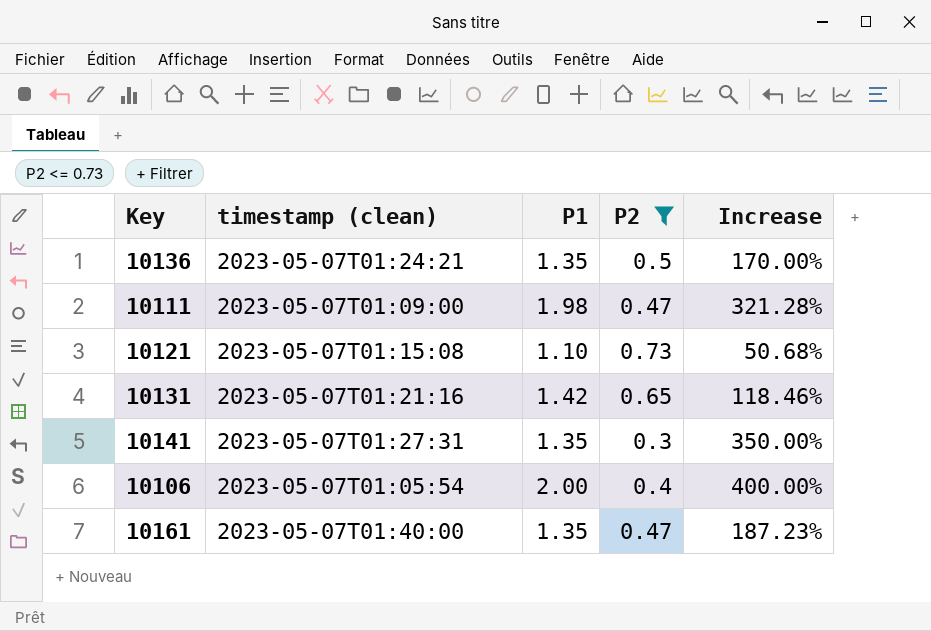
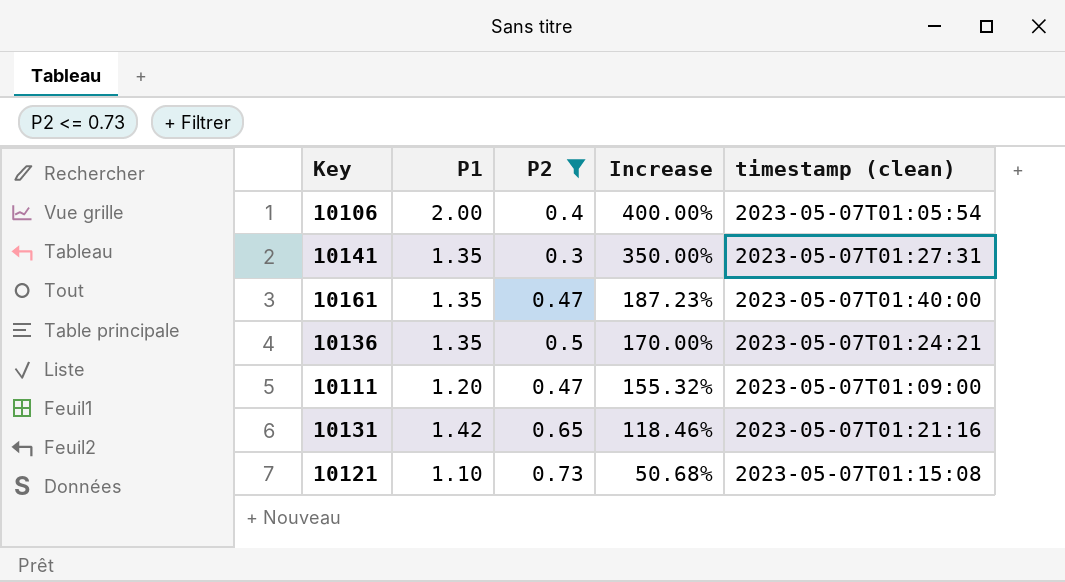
row order: none -> Increase descending
column timestamp (clean) | position: 2 -> 5
10111 | P1: 1.98 -> 1.20
10111 | Increase: 321.28% -> 155.32%

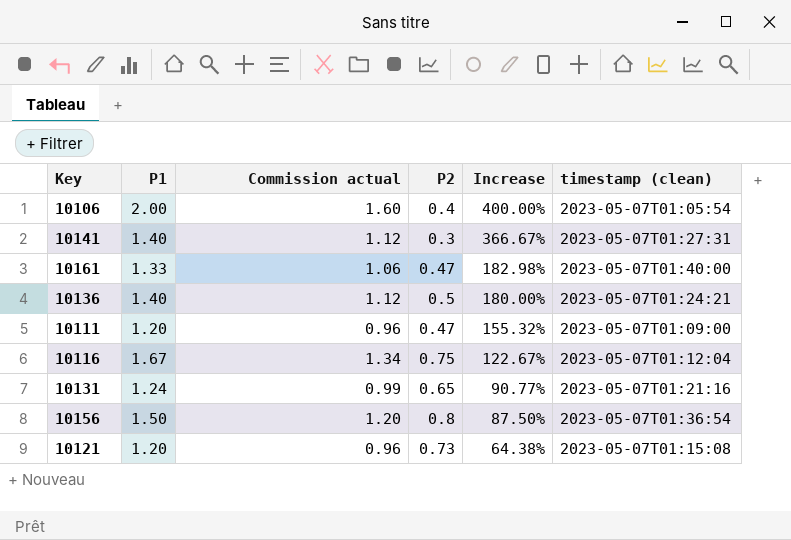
filter: P2 <= 0.73 -> none
column Commission actual | formula: none -> [P1] * 0.8
10141 | P1: 1.35 -> 1.40
10141 | Increase: 350.00% -> 366.67%
10161 | P1: 1.35 -> 1.33
10161 | Increase: 187.23% -> 182.98%
10136 | P1: 1.35 -> 1.40
10136 | Increase: 170.00% -> 180.00%
10131 | P1: 1.42 -> 1.24
10131 | Increase: 118.46% -> 90.77%
10121 | P1: 1.10 -> 1.20
10121 | Increase: 50.68% -> 64.38%

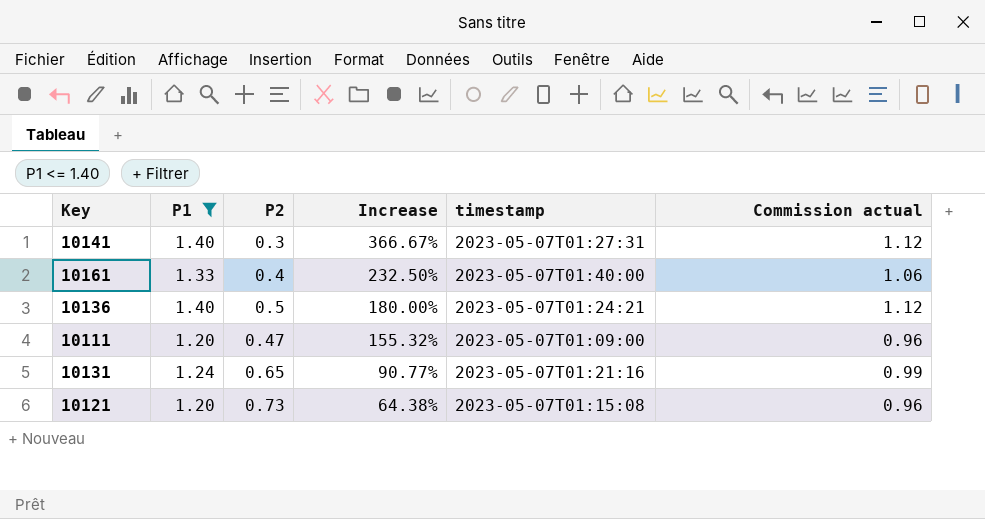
filter: none -> P1 <= 1.40
column name: timestamp (clean) -> timestamp
column Commission actual | position: 3 -> 6
10161 | P2: 0.47 -> 0.4
10161 | Increase: 182.98% -> 232.50%

